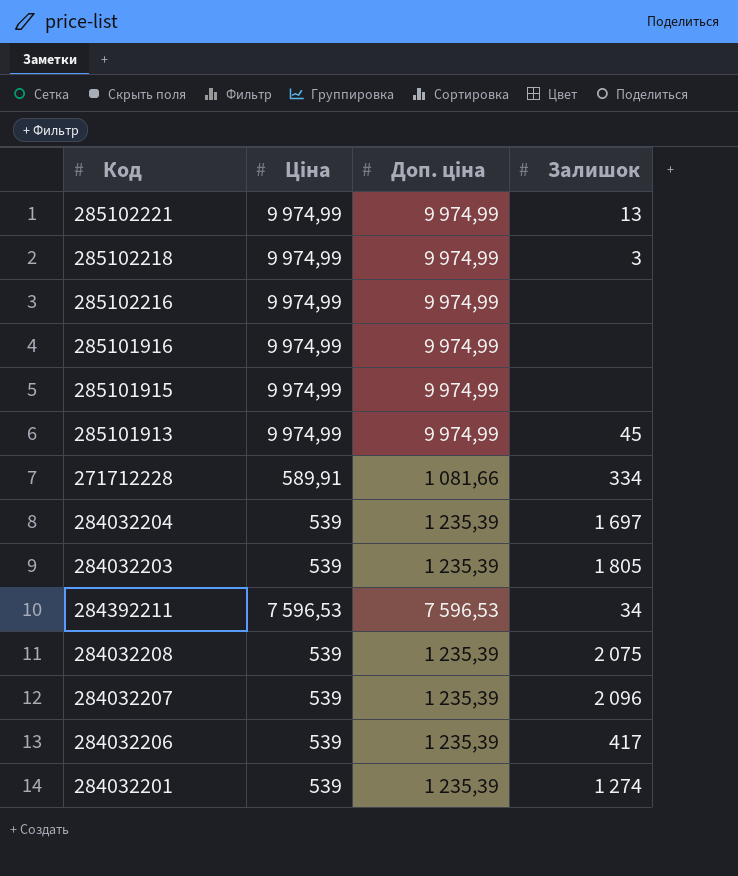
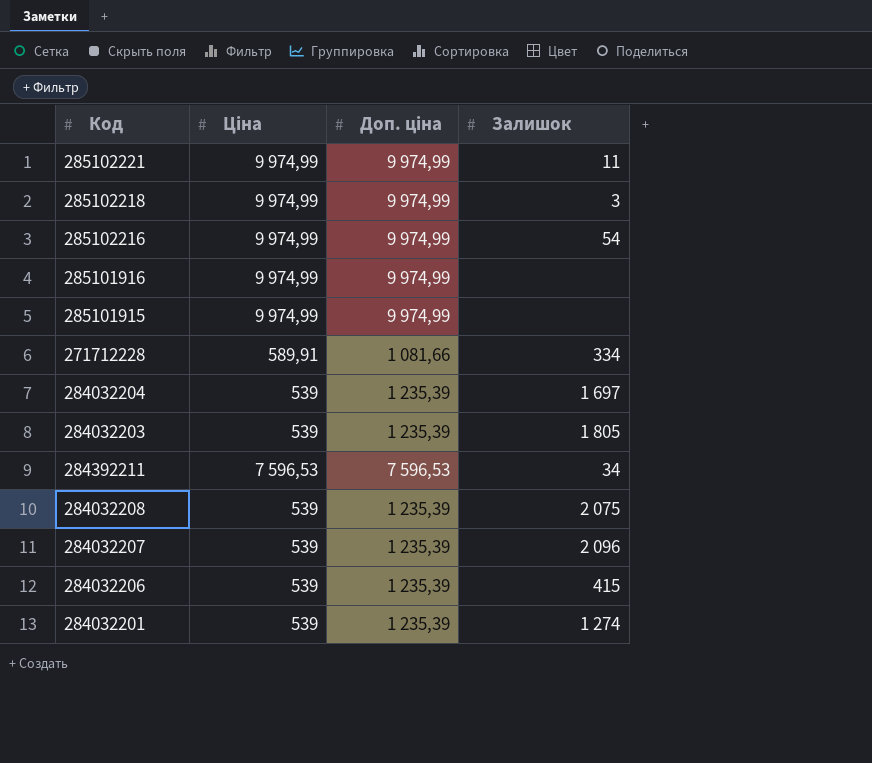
row 285101913: 9 974,99 | 9 974,99 | 45 -> none
285102221 | Залишок: 13 -> 11
285102216 | Залишок: none -> 54
284032206 | Залишок: 417 -> 415

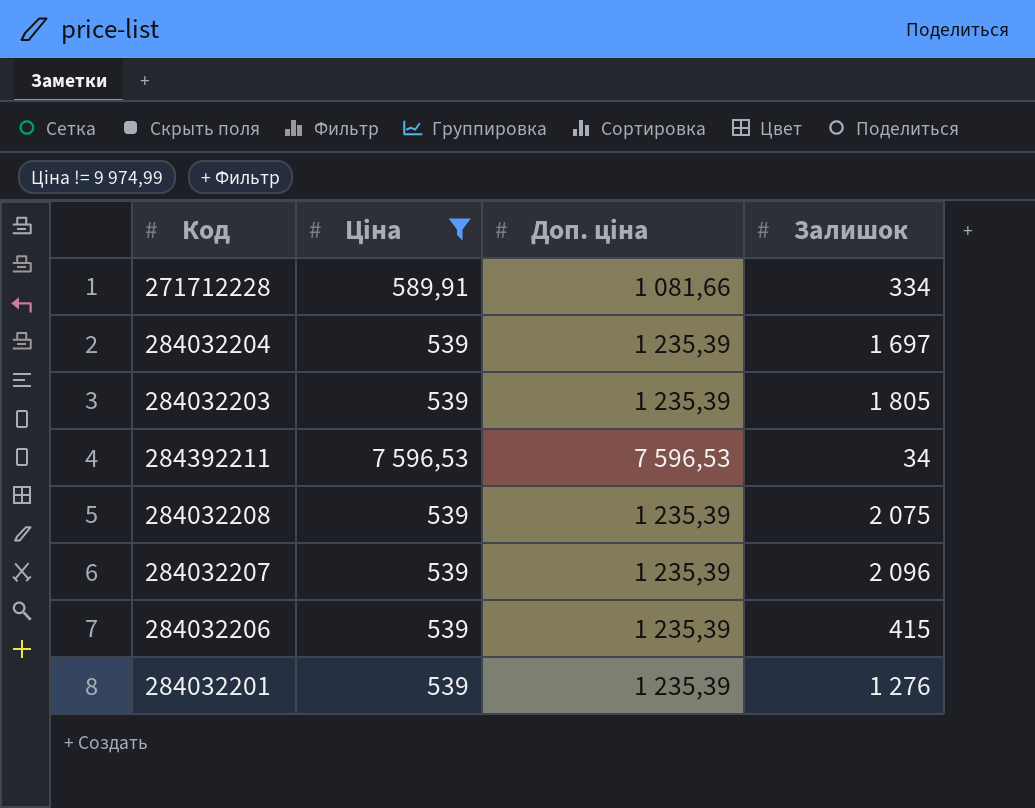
filter: none -> Ціна != 9 974,99
284032201 | Залишок: 1 274 -> 1 276

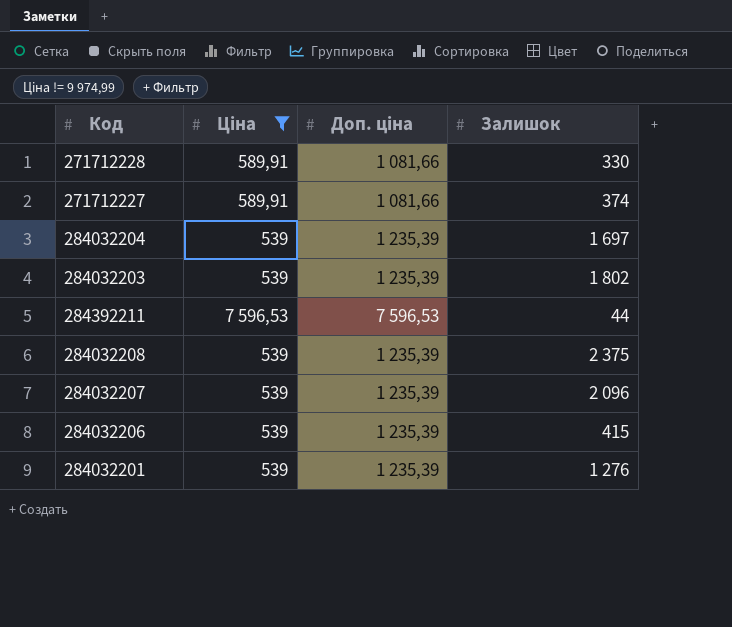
271712228 | Залишок: 334 -> 330
row 271712227: none -> 589,91 | 1 081,66 | 374
284032203 | Залишок: 1 805 -> 1 802
284392211 | Залишок: 34 -> 44
284032208 | Залишок: 2 075 -> 2 375

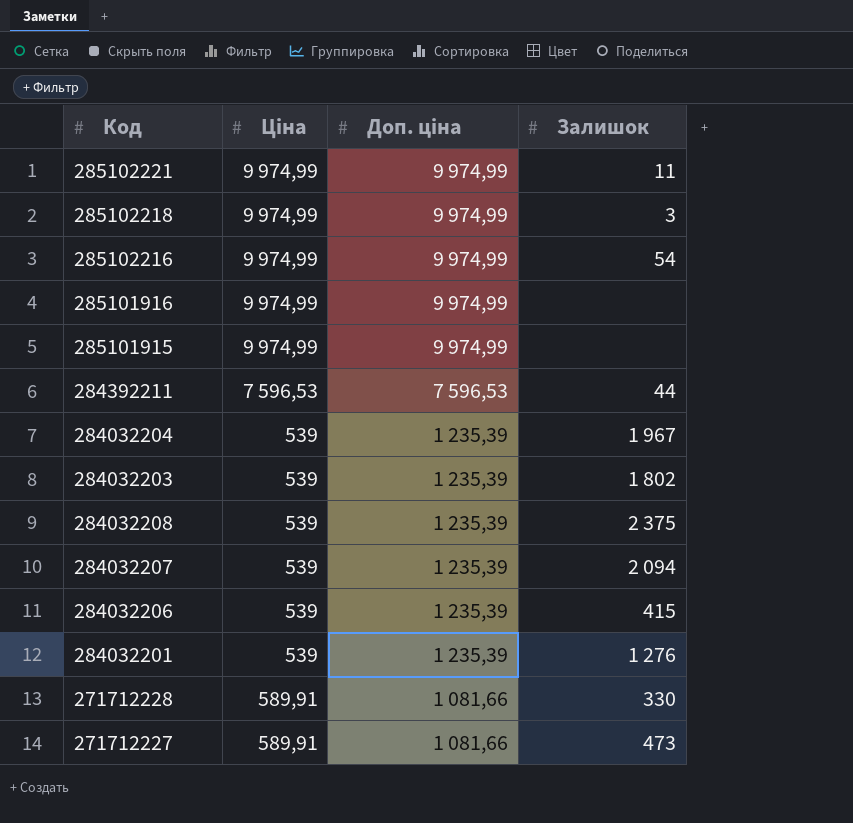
filter: Ціна != 9 974,99 -> none
row order: none -> Доп. ціна descending
284032204 | Залишок: 1 697 -> 1 967
284032207 | Залишок: 2 096 -> 2 094
271712227 | Залишок: 374 -> 473

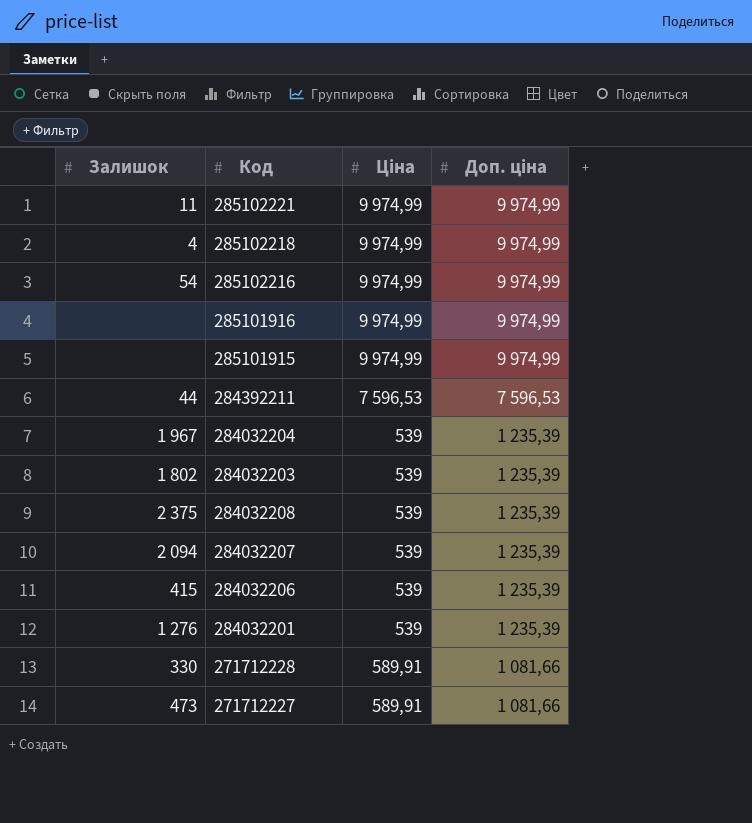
column Залишок | position: 4 -> 1
285102218 | Залишок: 3 -> 4

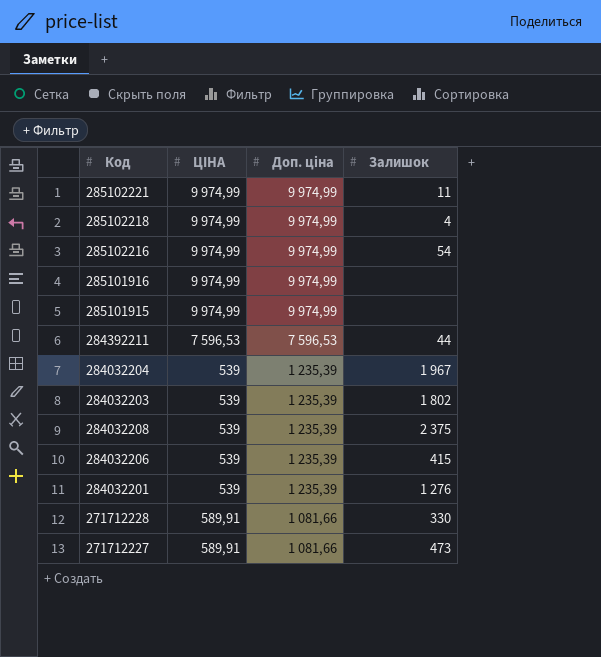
column name: Ціна -> ЦІНА
column Залишок | position: 1 -> 4
row 284032207: 2 094 | 539 | 1 235,39 -> none

